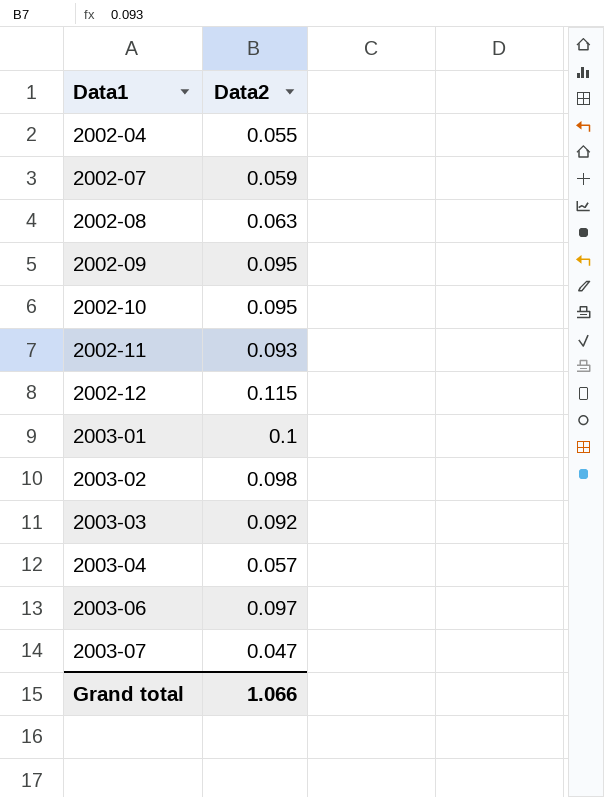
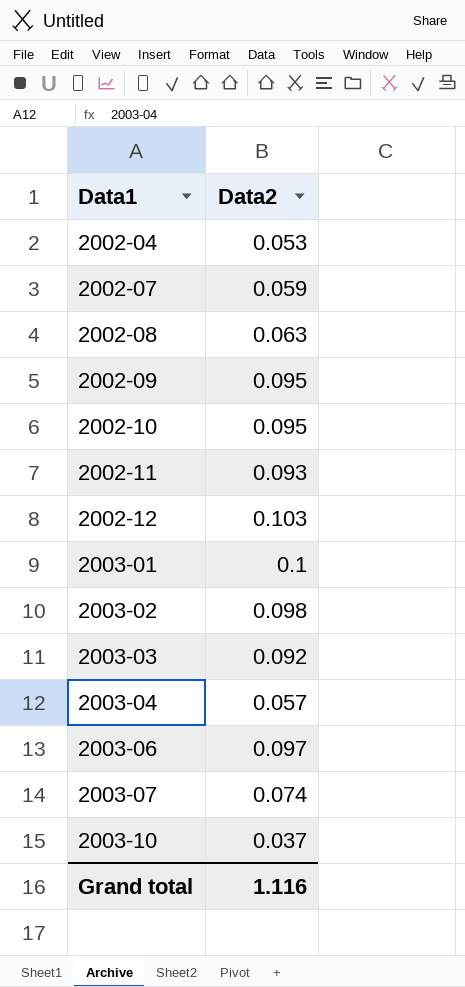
2002-04 | Data2: 0.055 -> 0.053
2002-12 | Data2: 0.115 -> 0.103
2003-07 | Data2: 0.047 -> 0.074
row 2003-10: none -> 0.037
Grand total | Data2: 1.066 -> 1.116

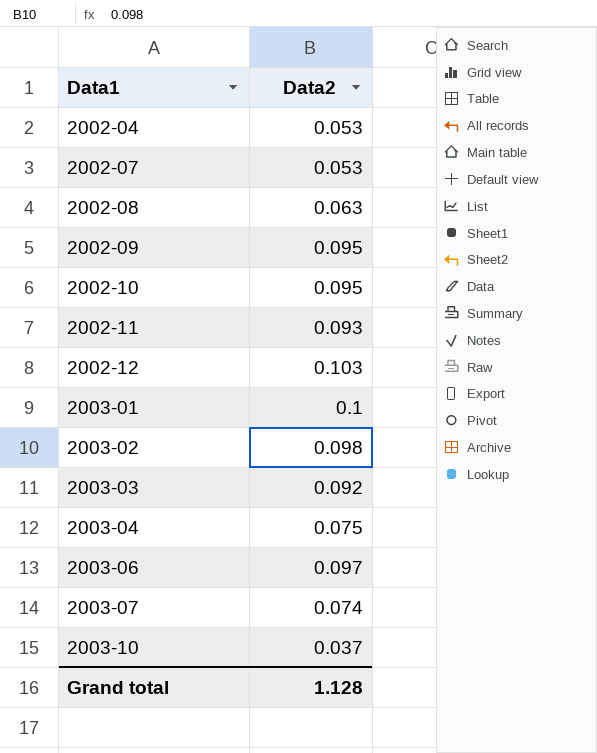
2002-07 | Data2: 0.059 -> 0.053
2003-04 | Data2: 0.057 -> 0.075
Grand total | Data2: 1.116 -> 1.128

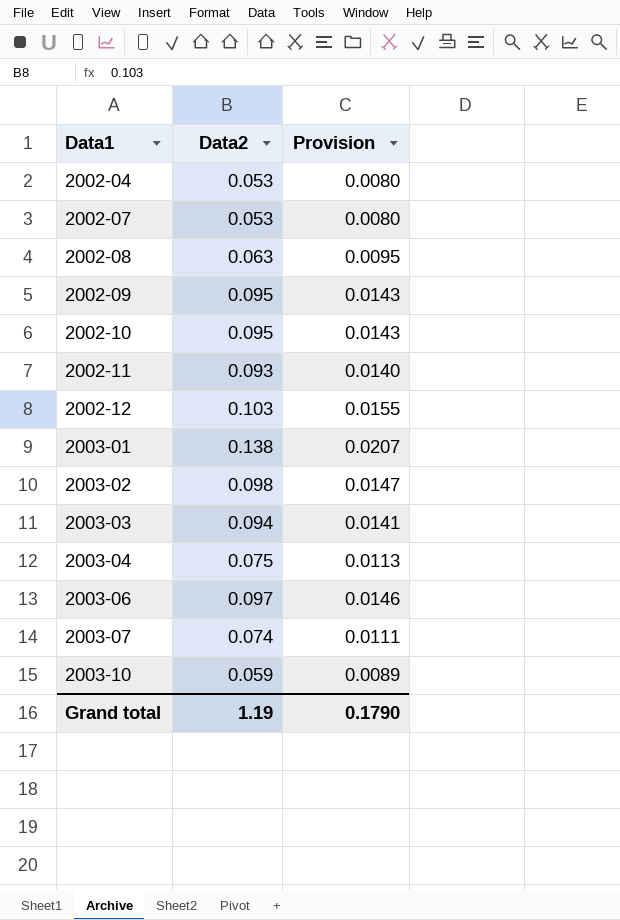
column Provision | formula: none -> [Data2] * 0.15
2003-01 | Data2: 0.1 -> 0.138
2003-03 | Data2: 0.092 -> 0.094
2003-10 | Data2: 0.037 -> 0.059
Grand total | Data2: 1.128 -> 1.19

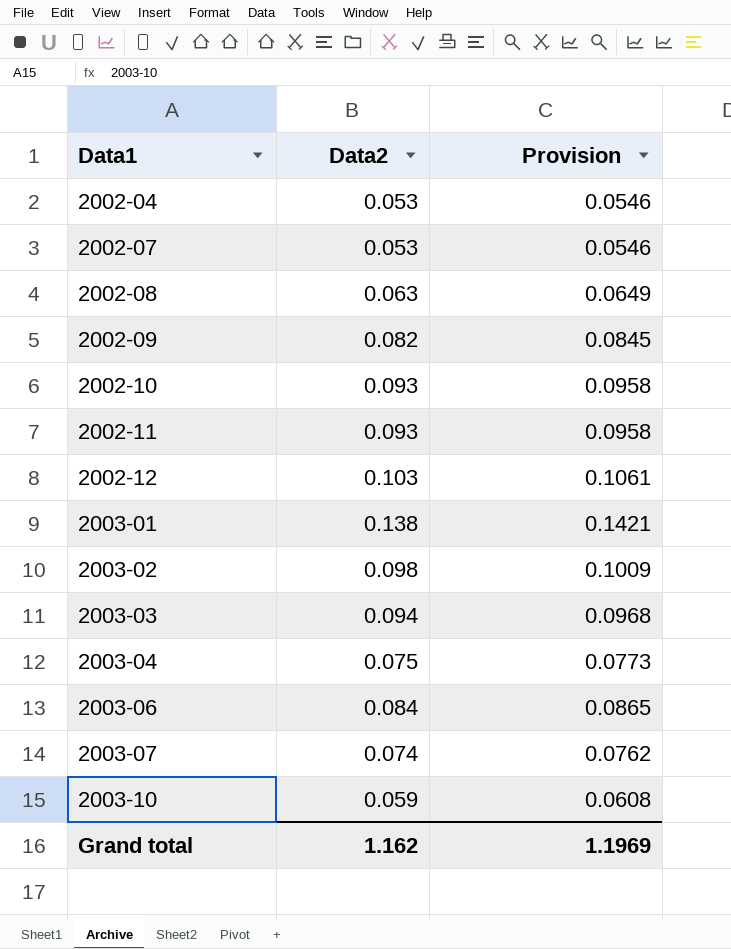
column Provision | formula: [Data2] * 0.15 -> [Data2] * 1.03
2002-09 | Data2: 0.095 -> 0.082
2002-10 | Data2: 0.095 -> 0.093
2003-06 | Data2: 0.097 -> 0.084
Grand total | Data2: 1.19 -> 1.162
Grand total | Provision: 0.1790 -> 1.1969

